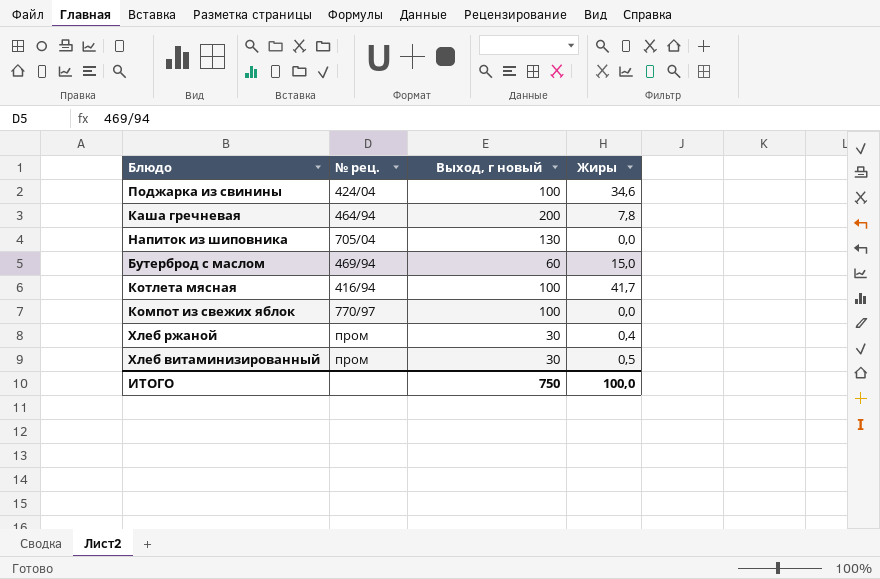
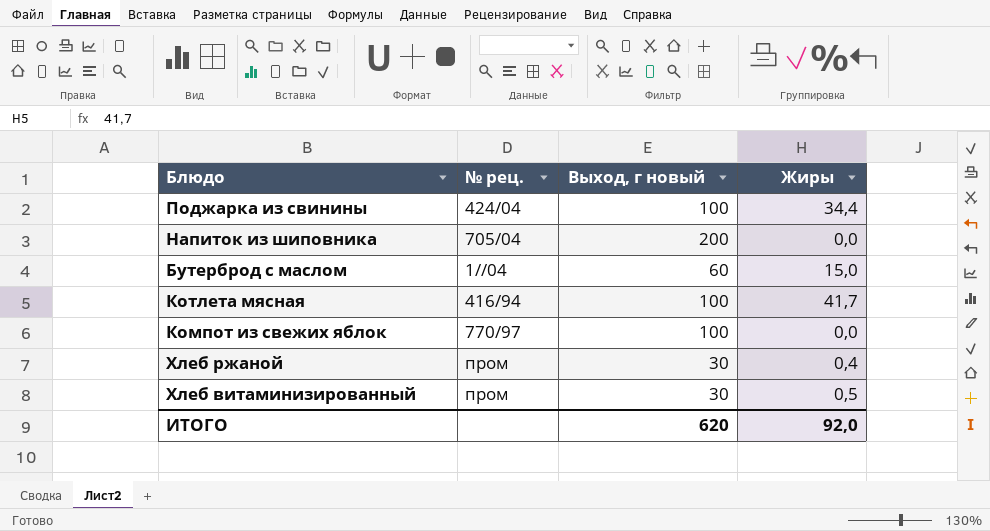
row Каша гречневая: 464/94 | 200 | 7,8 -> none
Поджарка из свинины | Жиры: 34,6 -> 34,4
Напиток из шиповника | Выход, г новый: 130 -> 200
Бутерброд с маслом | № рец.: 469/94 -> 1//04
ИТОГО | Выход, г новый: 750 -> 620
ИТОГО | Жиры: 100,0 -> 92,0

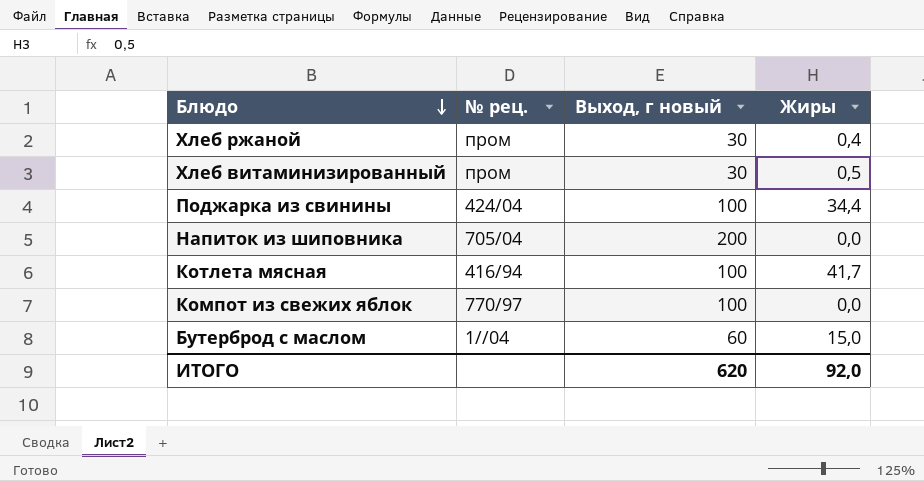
row order: none -> Блюдо descending

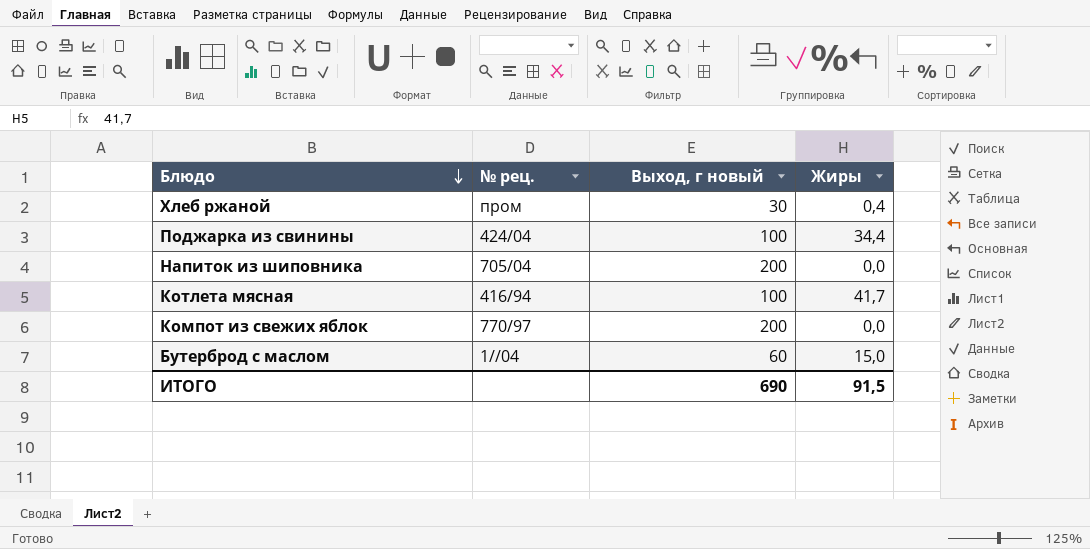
row Хлеб витаминизированный: пром | 30 | 0,5 -> none
Компот из свежих яблок | Выход, г новый: 100 -> 200
ИТОГО | Выход, г новый: 620 -> 690
ИТОГО | Жиры: 92,0 -> 91,5

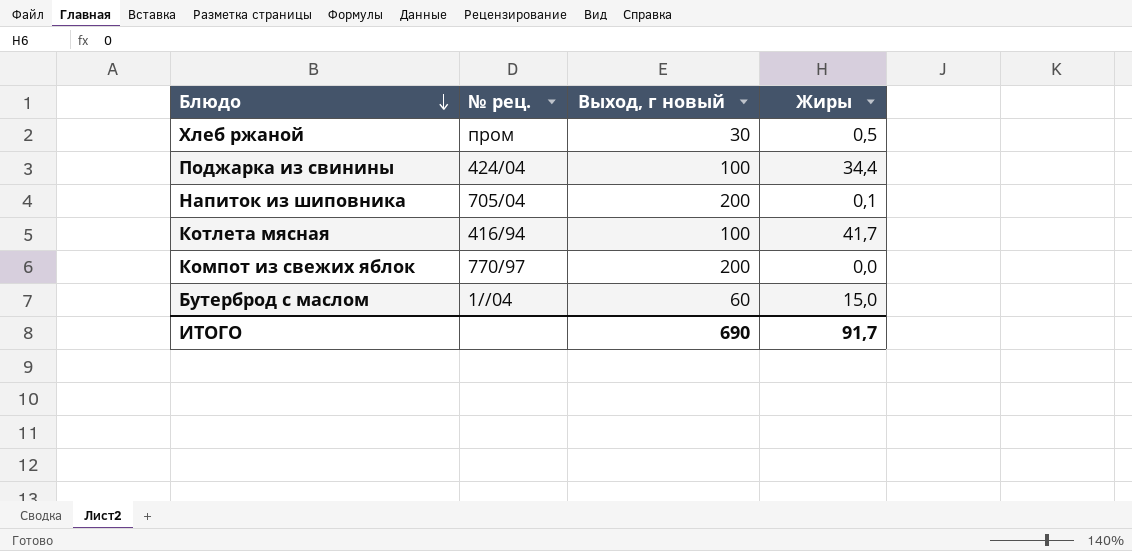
Хлеб ржаной | Жиры: 0,4 -> 0,5
Напиток из шиповника | Жиры: 0,0 -> 0,1
ИТОГО | Жиры: 91,5 -> 91,7

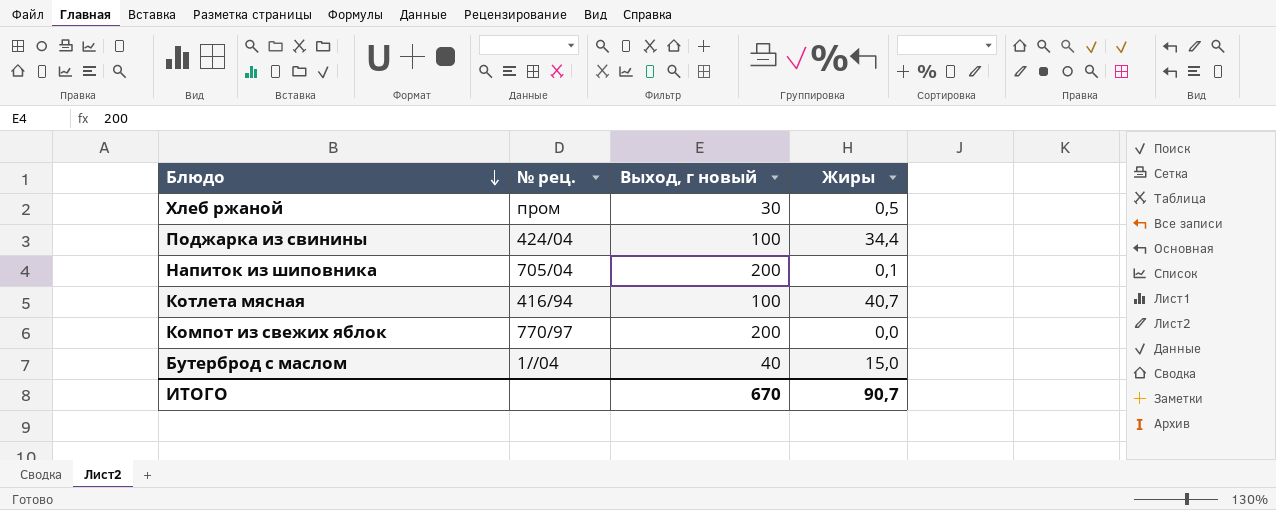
Котлета мясная | Жиры: 41,7 -> 40,7
Бутерброд с маслом | Выход, г новый: 60 -> 40
ИТОГО | Выход, г новый: 690 -> 670
ИТОГО | Жиры: 91,7 -> 90,7

